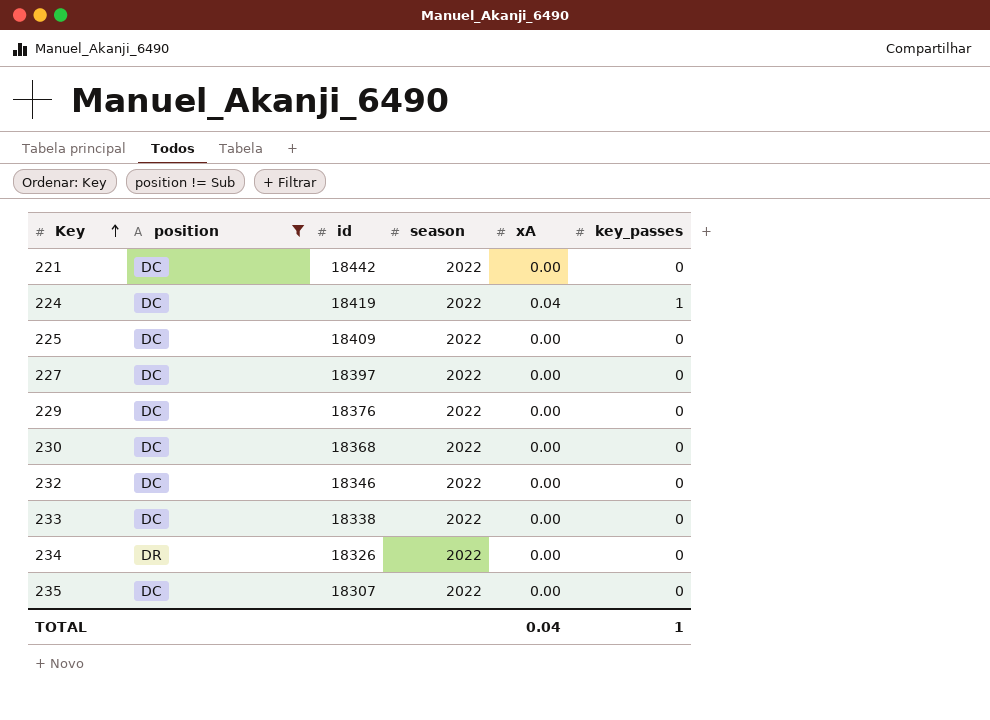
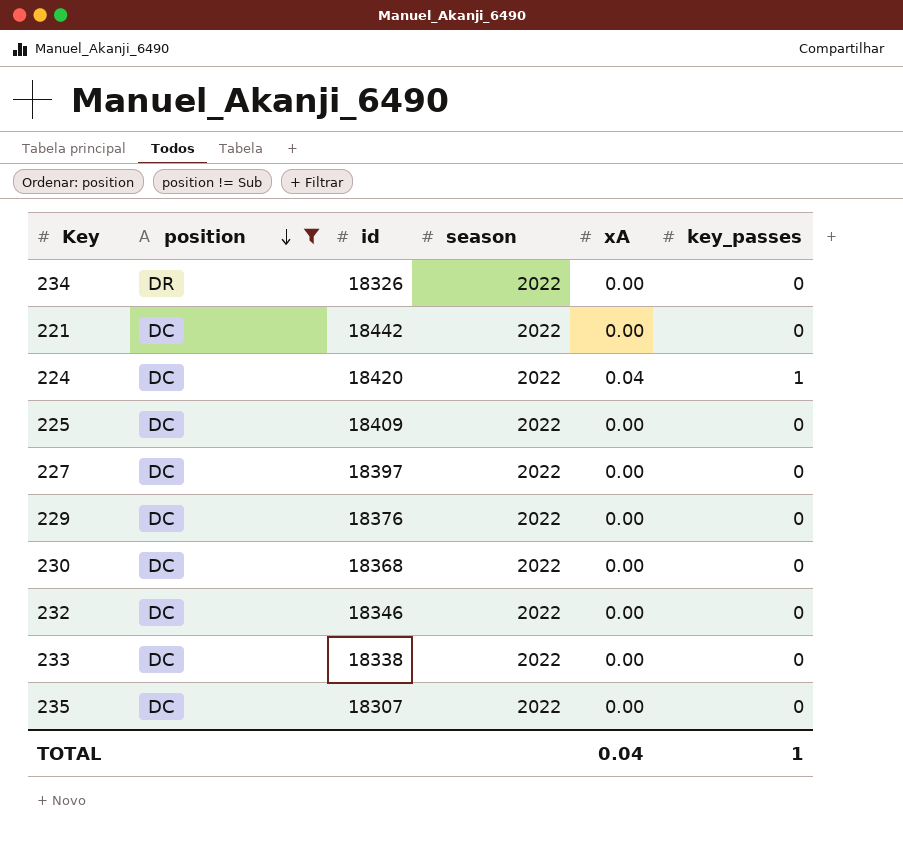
row order: Key ascending -> position descending
224 | id: 18419 -> 18420

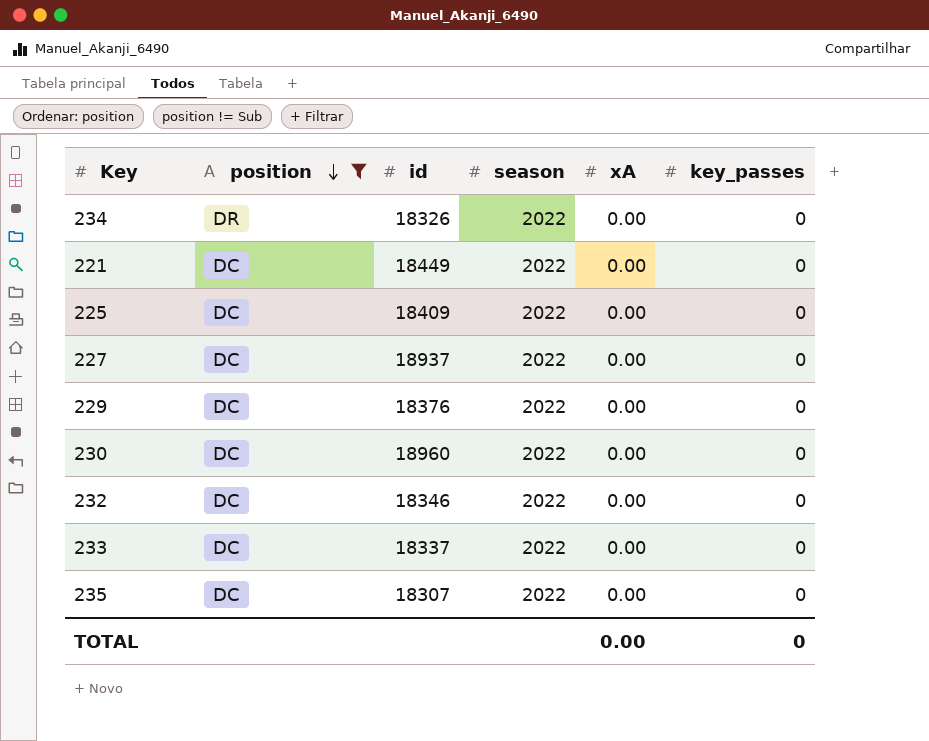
row 224: DC | 18420 | 2022 | 0.04 | 1 -> none
221 | id: 18442 -> 18449
227 | id: 18397 -> 18937
230 | id: 18368 -> 18960
233 | id: 18338 -> 18337
TOTAL | xA: 0.04 -> 0.00
TOTAL | key_passes: 1 -> 0

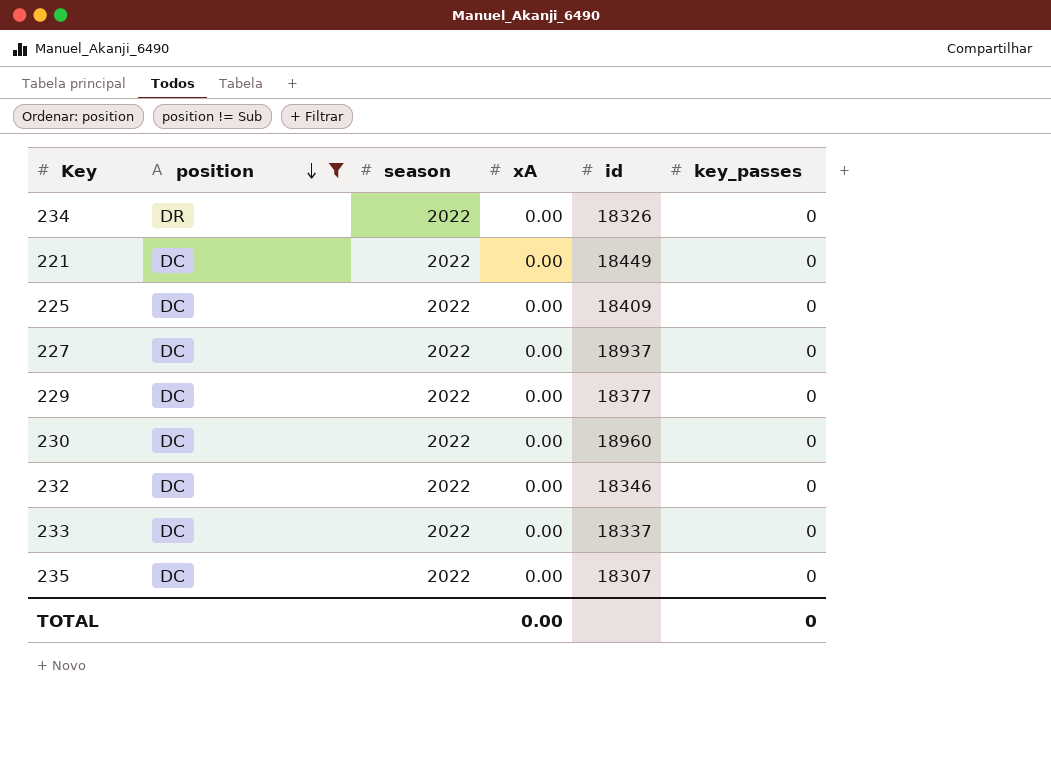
column id | position: 3 -> 5
229 | id: 18376 -> 18377

